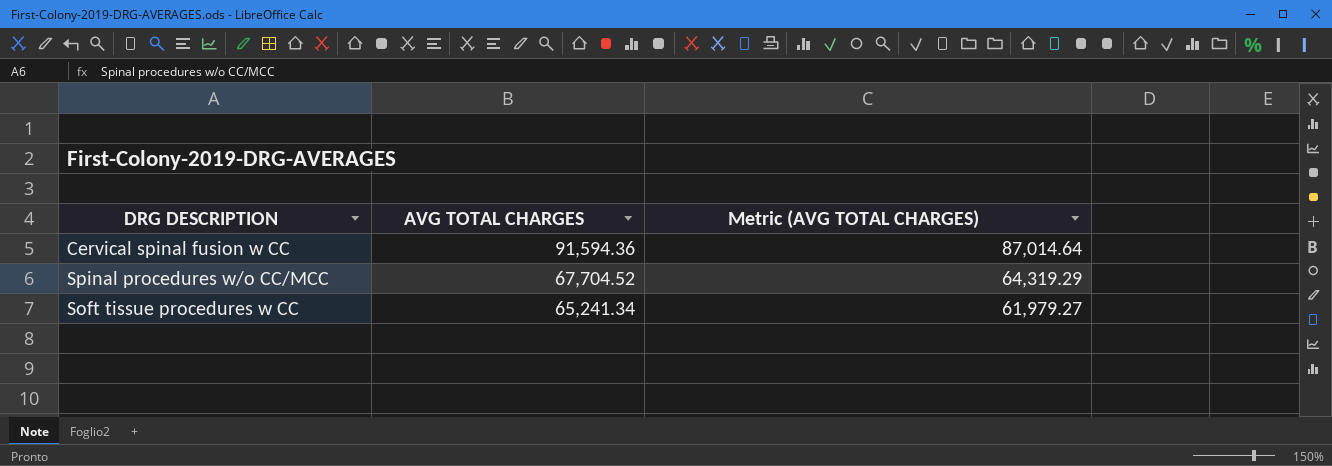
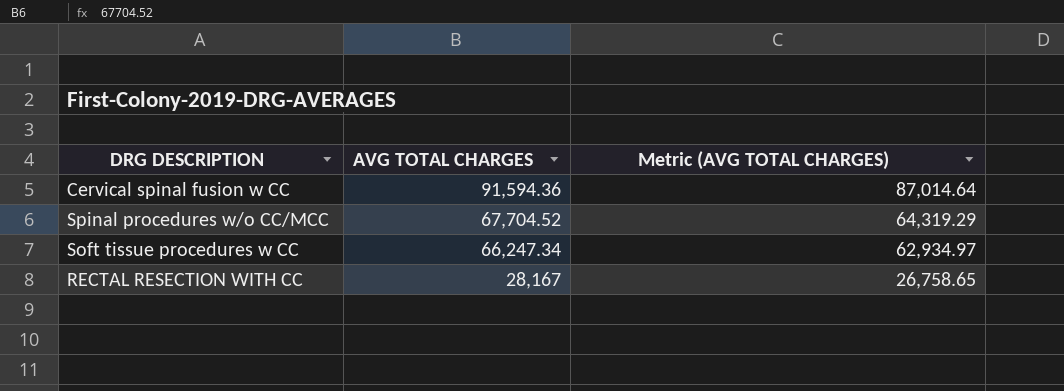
Soft tissue procedures w CC | AVG TOTAL CHARGES: 65,241.34 -> 66,247.34
Soft tissue procedures w CC | Metric (AVG TOTAL CHARGES): 61,979.27 -> 62,934.97
row RECTAL RESECTION WITH CC: none -> 28,167 | 26,758.65

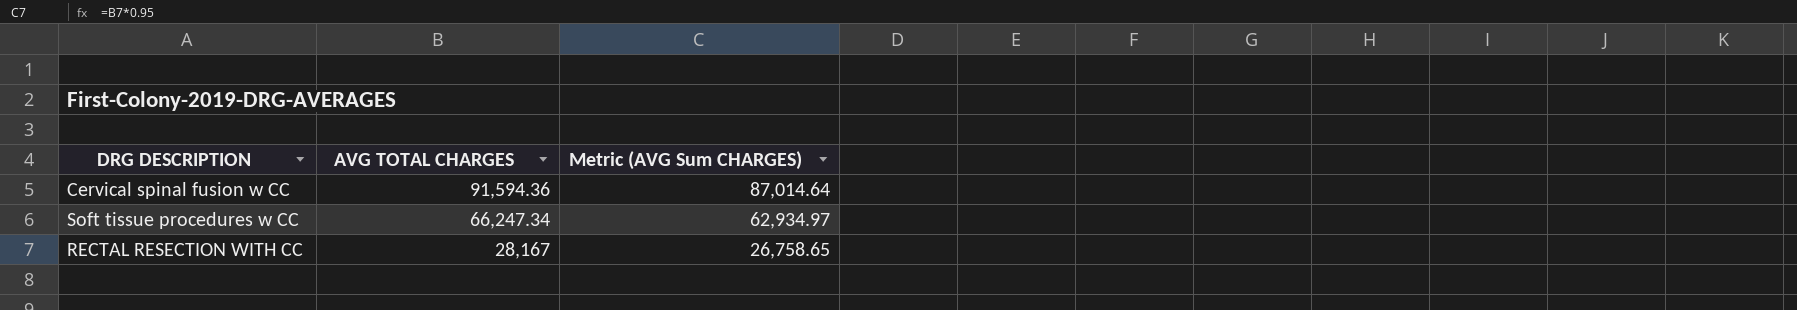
column name: Metric (AVG TOTAL CHARGES) -> Metric (AVG Sum CHARGES)
row Spinal procedures w/o CC/MCC: 67,704.52 | 64,319.29 -> none

